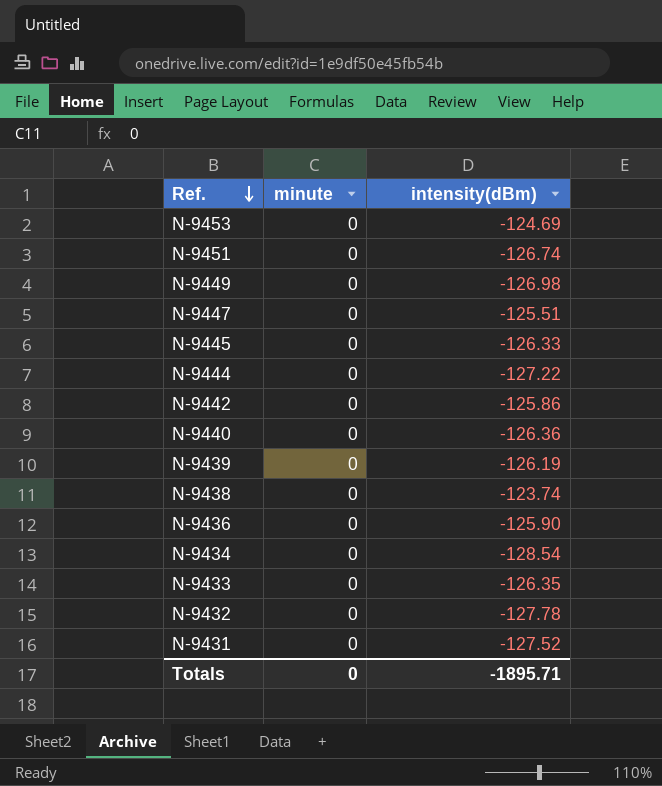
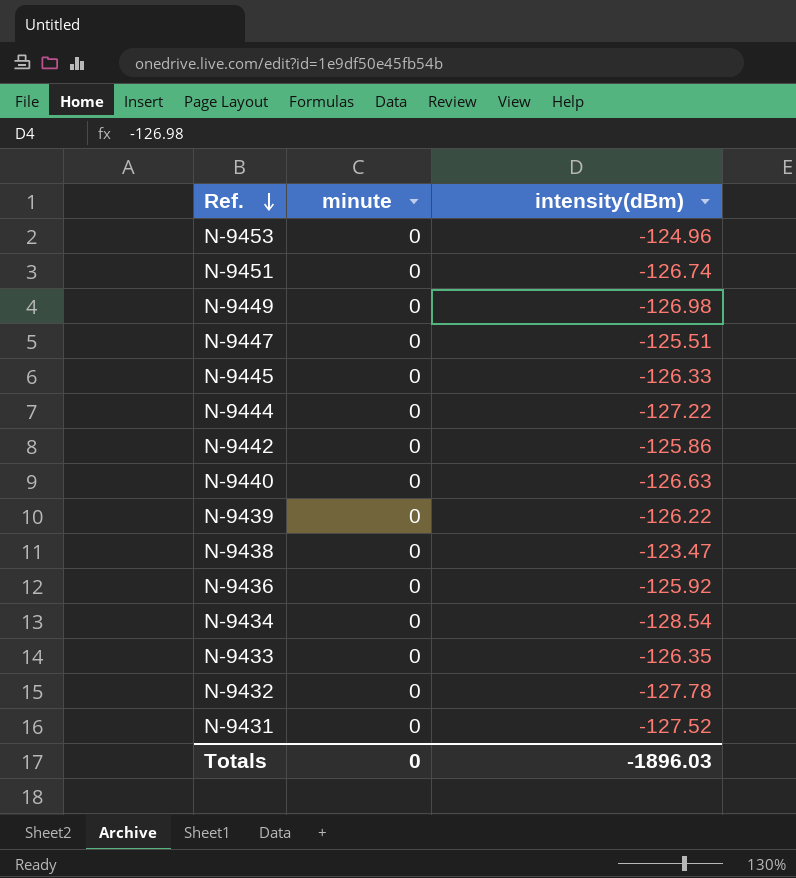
N-9453 | intensity(dBm): -124.69 -> -124.96
N-9440 | intensity(dBm): -126.36 -> -126.63
N-9439 | intensity(dBm): -126.19 -> -126.22
N-9438 | intensity(dBm): -123.74 -> -123.47
N-9436 | intensity(dBm): -125.90 -> -125.92
Totals | intensity(dBm): -1895.71 -> -1896.03

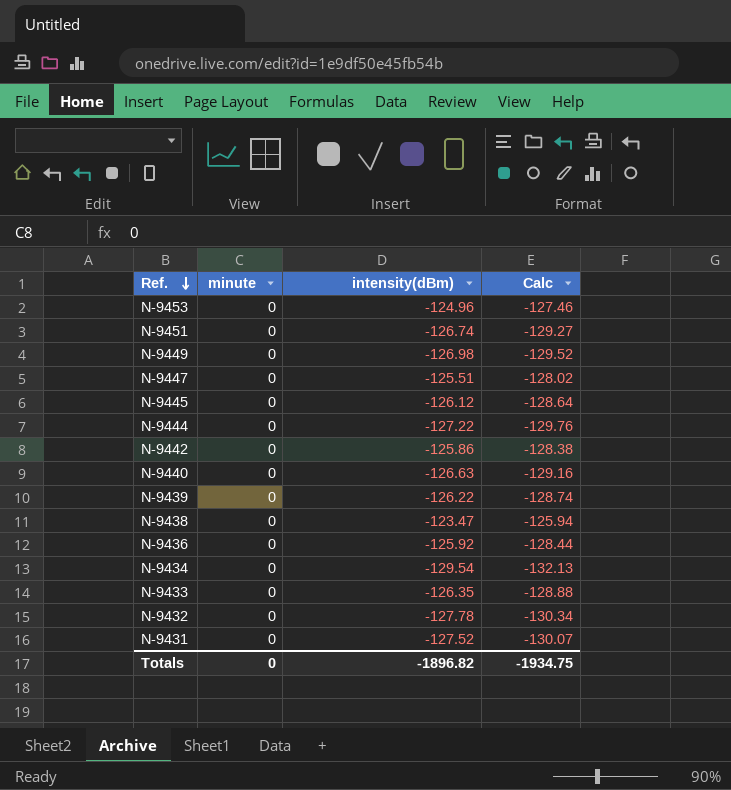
column Calc | formula: none -> [intensity(dBm)] * 1.02
N-9445 | intensity(dBm): -126.33 -> -126.12
N-9434 | intensity(dBm): -128.54 -> -129.54
Totals | intensity(dBm): -1896.03 -> -1896.82

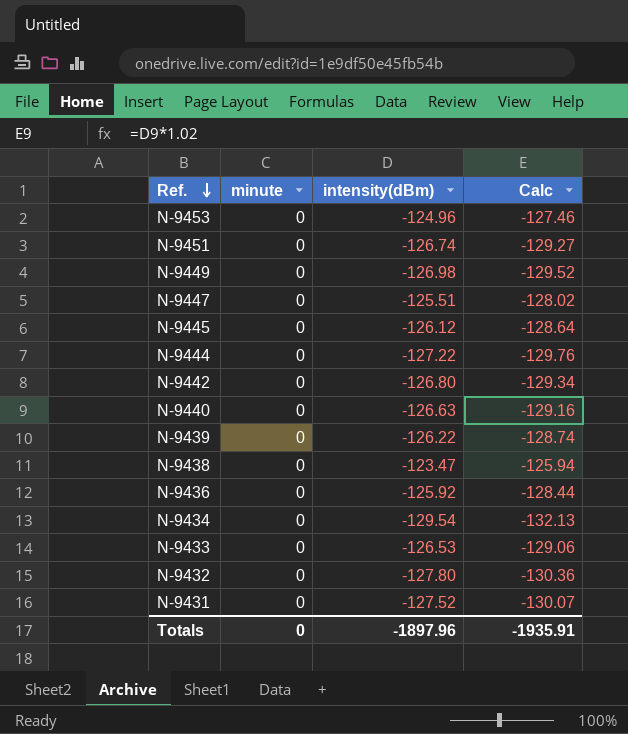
N-9442 | intensity(dBm): -125.86 -> -126.80
N-9442 | Calc: -128.38 -> -129.34
N-9433 | intensity(dBm): -126.35 -> -126.53
N-9433 | Calc: -128.88 -> -129.06
N-9432 | intensity(dBm): -127.78 -> -127.80
N-9432 | Calc: -130.34 -> -130.36
Totals | intensity(dBm): -1896.82 -> -1897.96
Totals | Calc: -1934.75 -> -1935.91

